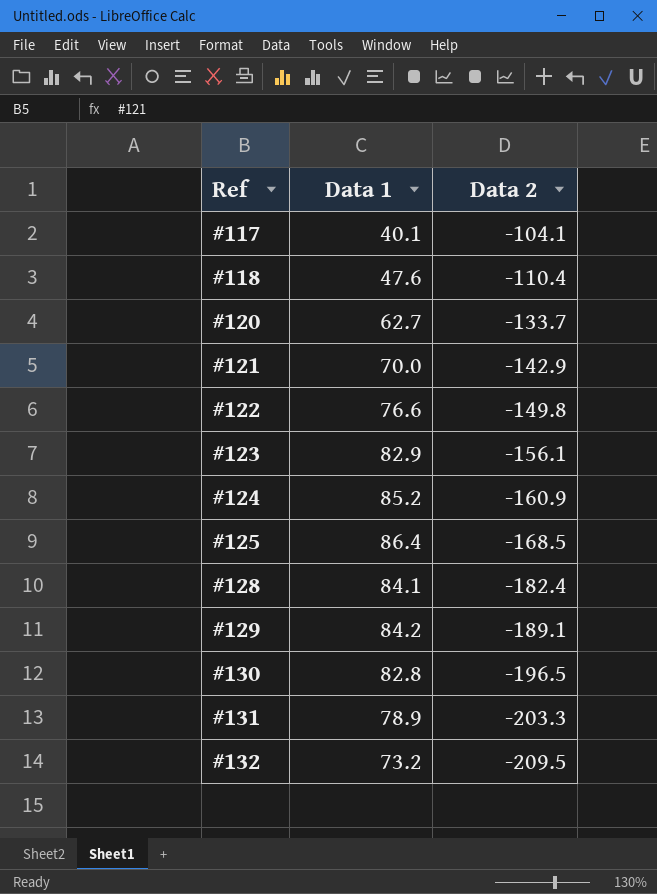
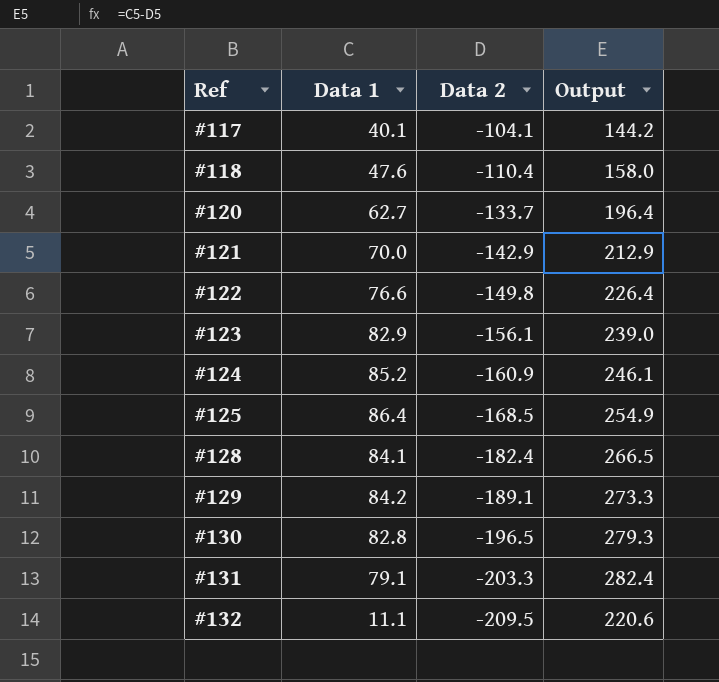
column Output | formula: none -> [Data 1] - [Data 2]
#131 | Data 1: 78.9 -> 79.1
#132 | Data 1: 73.2 -> 11.1

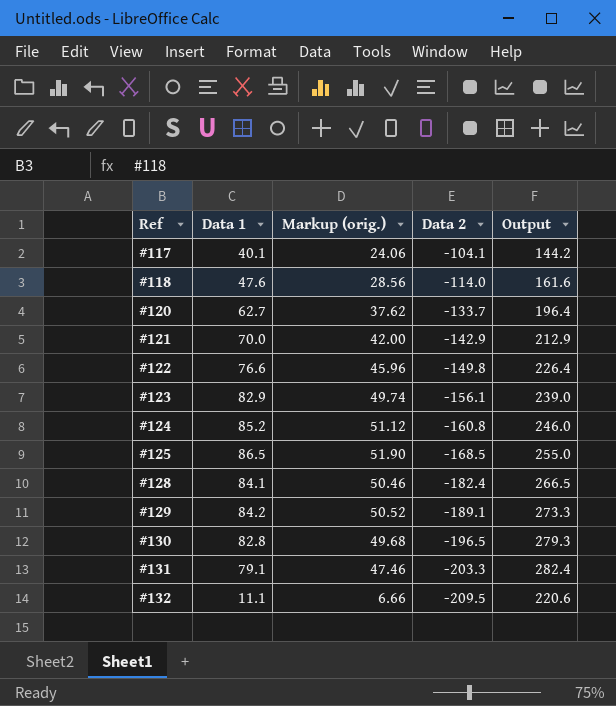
column Markup (orig.) | formula: none -> [Data 1] * 0.6
#118 | Data 2: -110.4 -> -114.0
#118 | Output: 158.0 -> 161.6
#124 | Data 2: -160.9 -> -160.8
#124 | Output: 246.1 -> 246.0
#125 | Data 1: 86.4 -> 86.5
#125 | Output: 254.9 -> 255.0

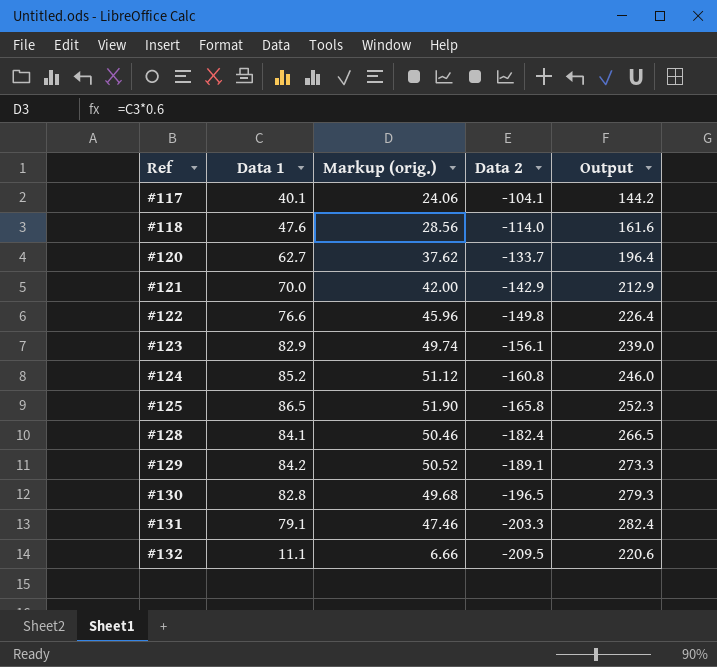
#125 | Data 2: -168.5 -> -165.8
#125 | Output: 255.0 -> 252.3

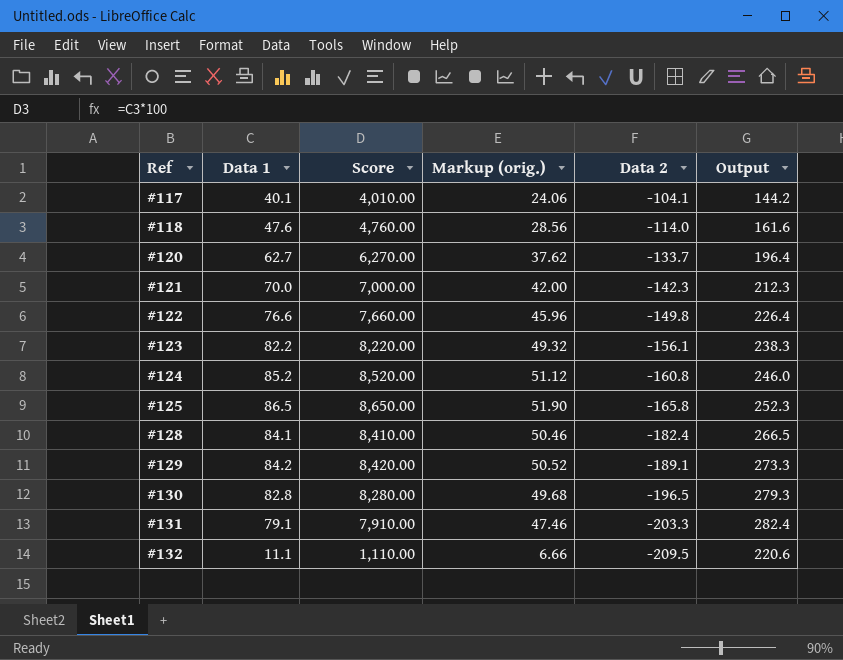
column Score | formula: none -> [Data 1] * 100
#121 | Data 2: -142.9 -> -142.3
#121 | Output: 212.9 -> 212.3
#123 | Data 1: 82.9 -> 82.2
#123 | Markup (orig.): 49.74 -> 49.32
#123 | Output: 239.0 -> 238.3

